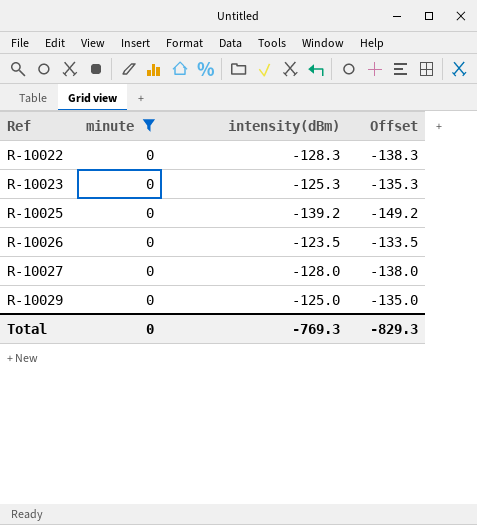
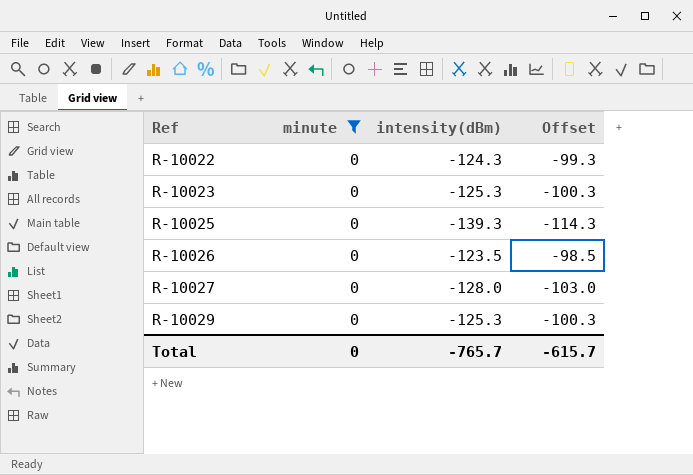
column Offset | formula: [intensity(dBm)] - 10 -> [intensity(dBm)] + 25
R-10022 | intensity(dBm): -128.3 -> -124.3
R-10025 | intensity(dBm): -139.2 -> -139.3
R-10029 | intensity(dBm): -125.0 -> -125.3
Total | intensity(dBm): -769.3 -> -765.7
Total | Offset: -829.3 -> -615.7

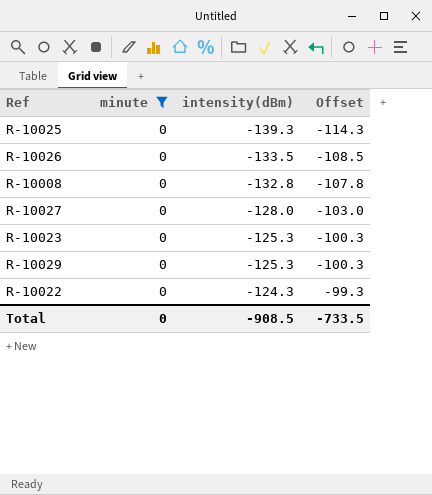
row order: Ref ascending -> intensity(dBm) ascending
R-10026 | intensity(dBm): -123.5 -> -133.5
R-10026 | Offset: -98.5 -> -108.5
row R-10008: none -> 0 | -132.8 | -107.8
Total | intensity(dBm): -765.7 -> -908.5
Total | Offset: -615.7 -> -733.5

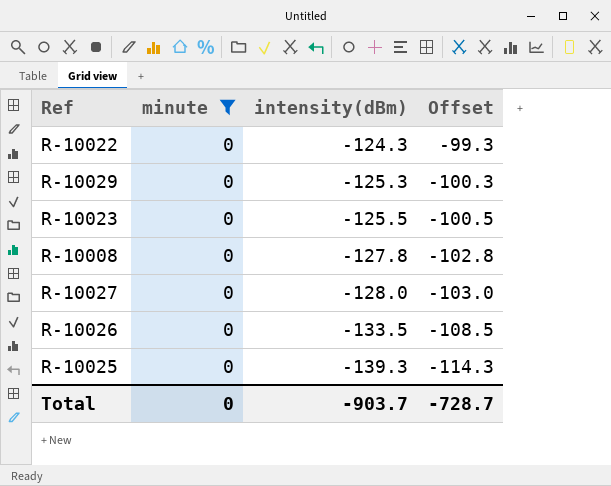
row order: intensity(dBm) ascending -> intensity(dBm) descending
R-10023 | intensity(dBm): -125.3 -> -125.5
R-10023 | Offset: -100.3 -> -100.5
R-10008 | intensity(dBm): -132.8 -> -127.8
R-10008 | Offset: -107.8 -> -102.8
Total | intensity(dBm): -908.5 -> -903.7
Total | Offset: -733.5 -> -728.7

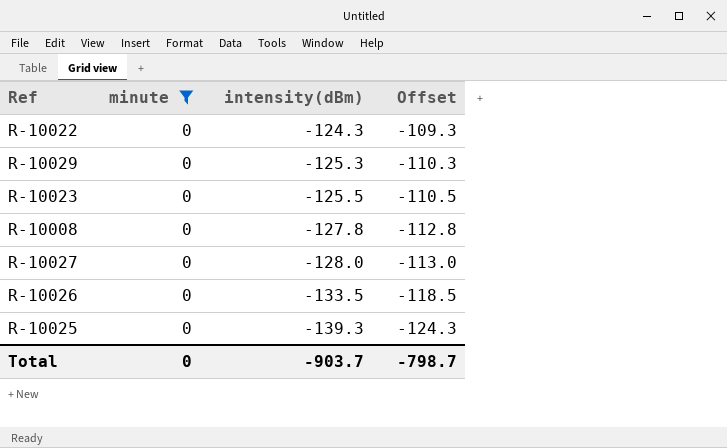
column Offset | formula: [intensity(dBm)] + 25 -> [intensity(dBm)] + 15
Total | Offset: -728.7 -> -798.7

